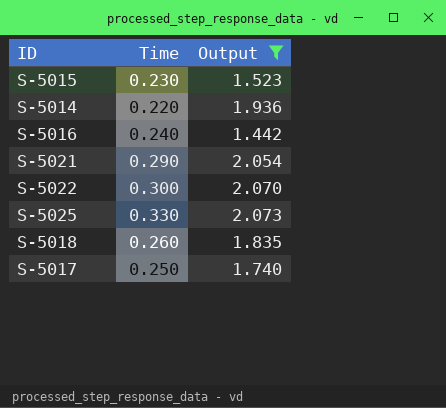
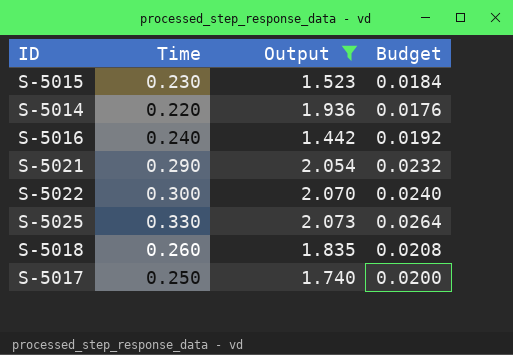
column Budget | formula: none -> [Time] * 0.08

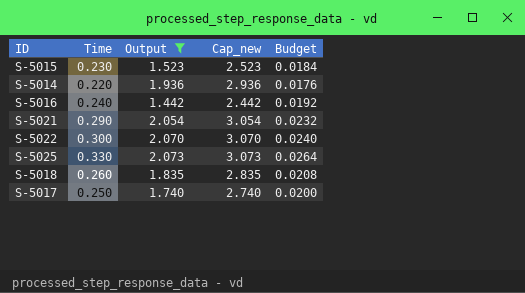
column Cap_new | formula: none -> [Output] + 1

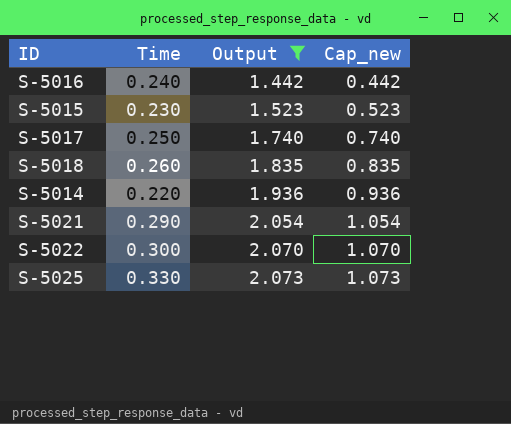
row order: none -> Output ascending
column Budget | formula: [Time] * 0.08 -> none
column Cap_new | formula: [Output] + 1 -> [Output] - 1

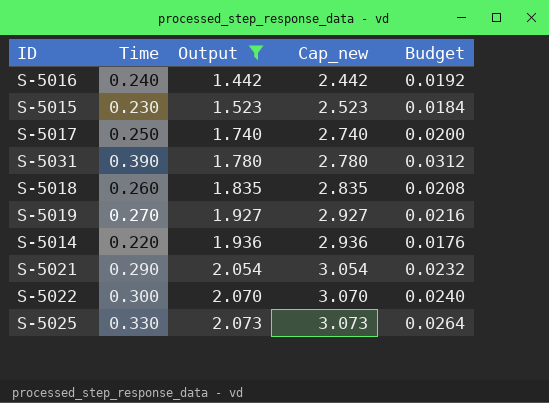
column Cap_new | formula: [Output] - 1 -> [Output] + 1
column Budget | formula: none -> [Time] * 0.08
row S-5031: none -> 0.390 | 1.780 | 2.780 | 0.0312
row S-5019: none -> 0.270 | 1.927 | 2.927 | 0.0216

